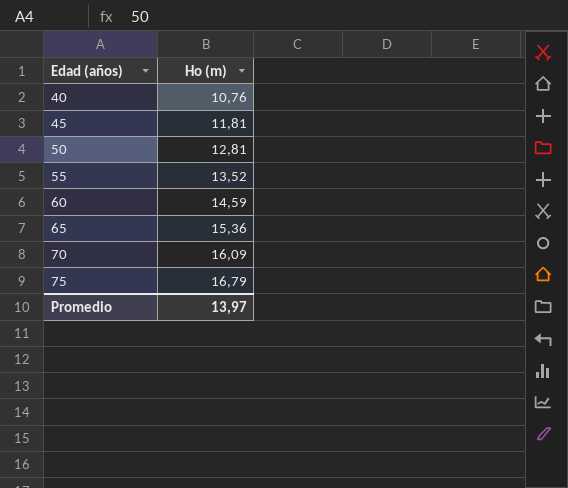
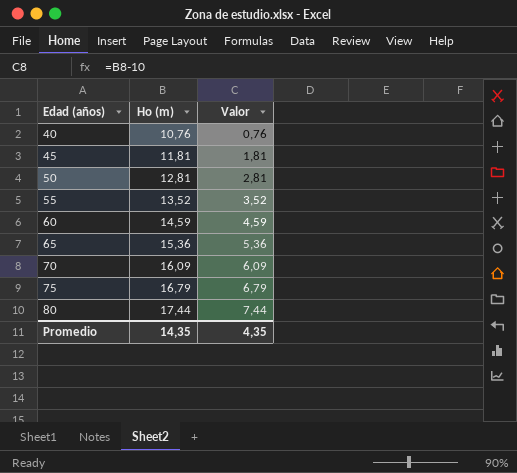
column Valor | formula: none -> [Ho (m)] - 10
row 80: none -> 17,44 | 7,44
Promedio | Ho (m): 13,97 -> 14,35

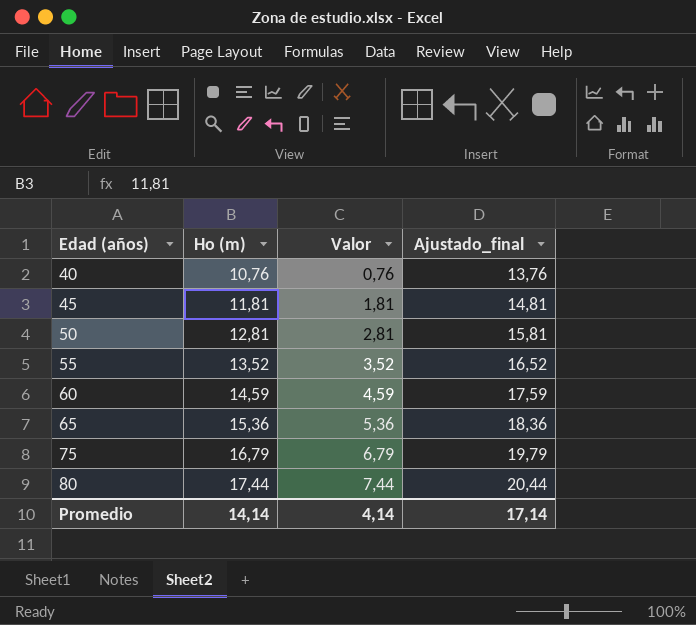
column Ajustado_final | formula: none -> [Ho (m)] + 3
row 70: 16,09 | 6,09 -> none
Promedio | Ho (m): 14,35 -> 14,14
Promedio | Valor: 4,35 -> 4,14

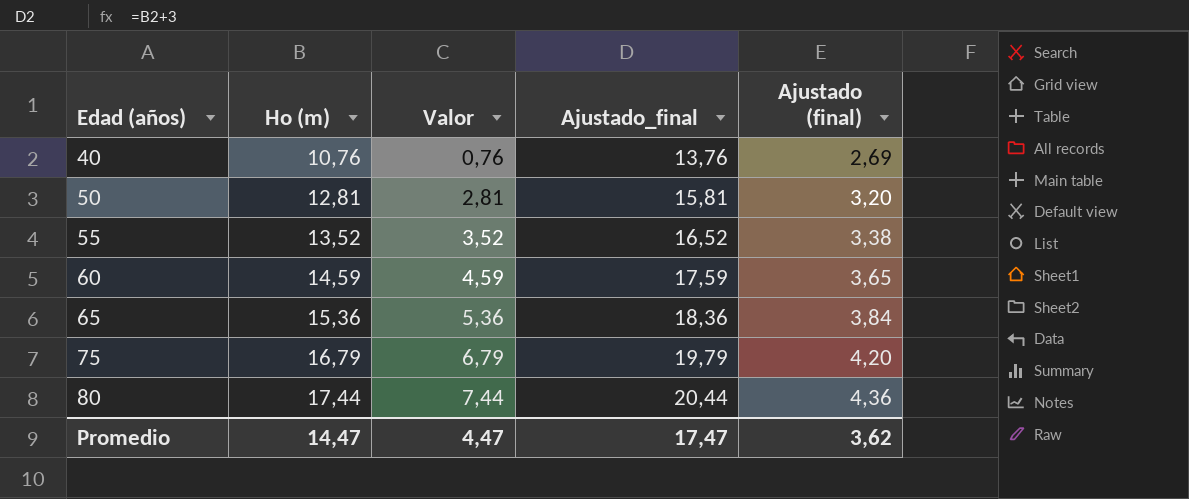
column Ajustado (final) | formula: none -> [Ho (m)] * 0,25
row 45: 11,81 | 1,81 | 14,81 -> none
Promedio | Ho (m): 14,14 -> 14,47
Promedio | Valor: 4,14 -> 4,47
Promedio | Ajustado_final: 17,14 -> 17,47

